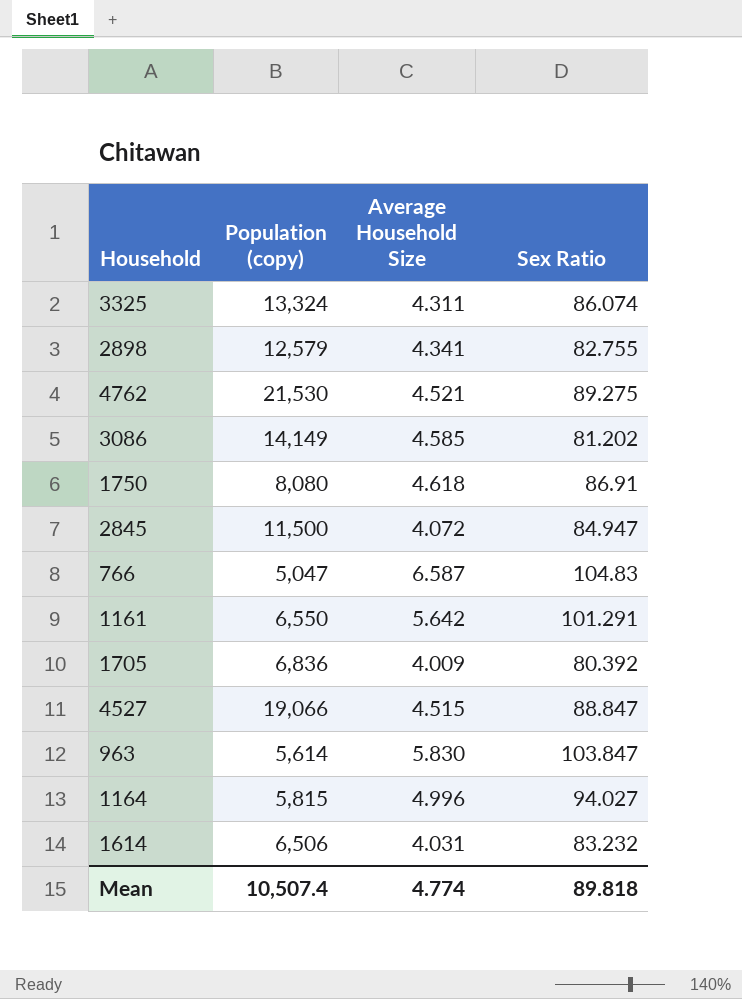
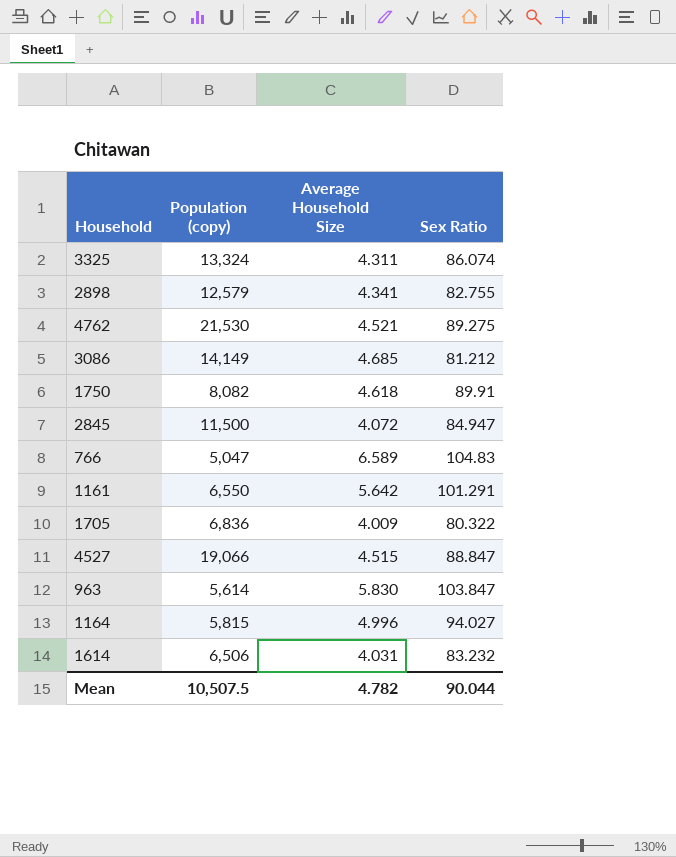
3086 | Average Household Size: 4.585 -> 4.685
3086 | Sex Ratio: 81.202 -> 81.212
1750 | Population (copy): 8,080 -> 8,082
1750 | Sex Ratio: 86.91 -> 89.91
766 | Average Household Size: 6.587 -> 6.589
1705 | Sex Ratio: 80.392 -> 80.322
Mean | Population (copy): 10,507.4 -> 10,507.5
Mean | Average Household Size: 4.774 -> 4.782
Mean | Sex Ratio: 89.818 -> 90.044

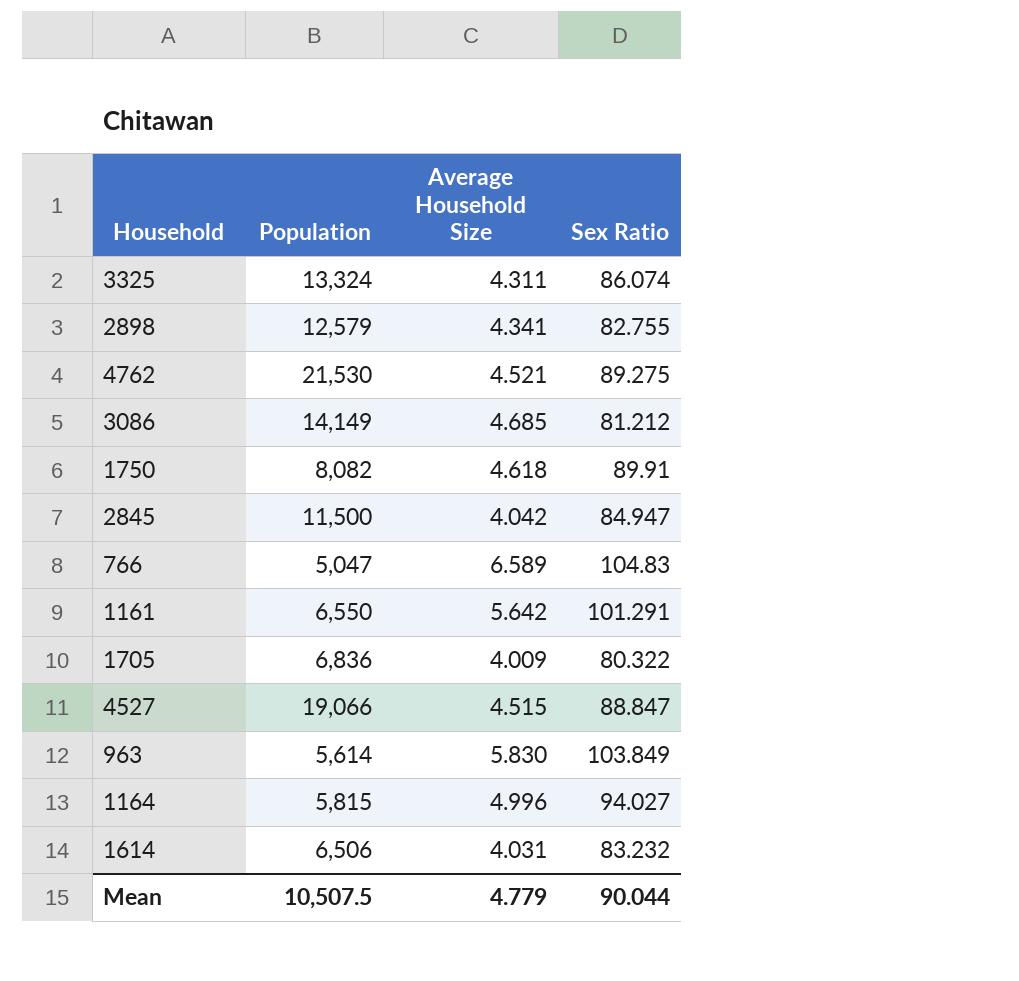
column name: Population (copy) -> Population
2845 | Average Household Size: 4.072 -> 4.042
963 | Sex Ratio: 103.847 -> 103.849
Mean | Average Household Size: 4.782 -> 4.779

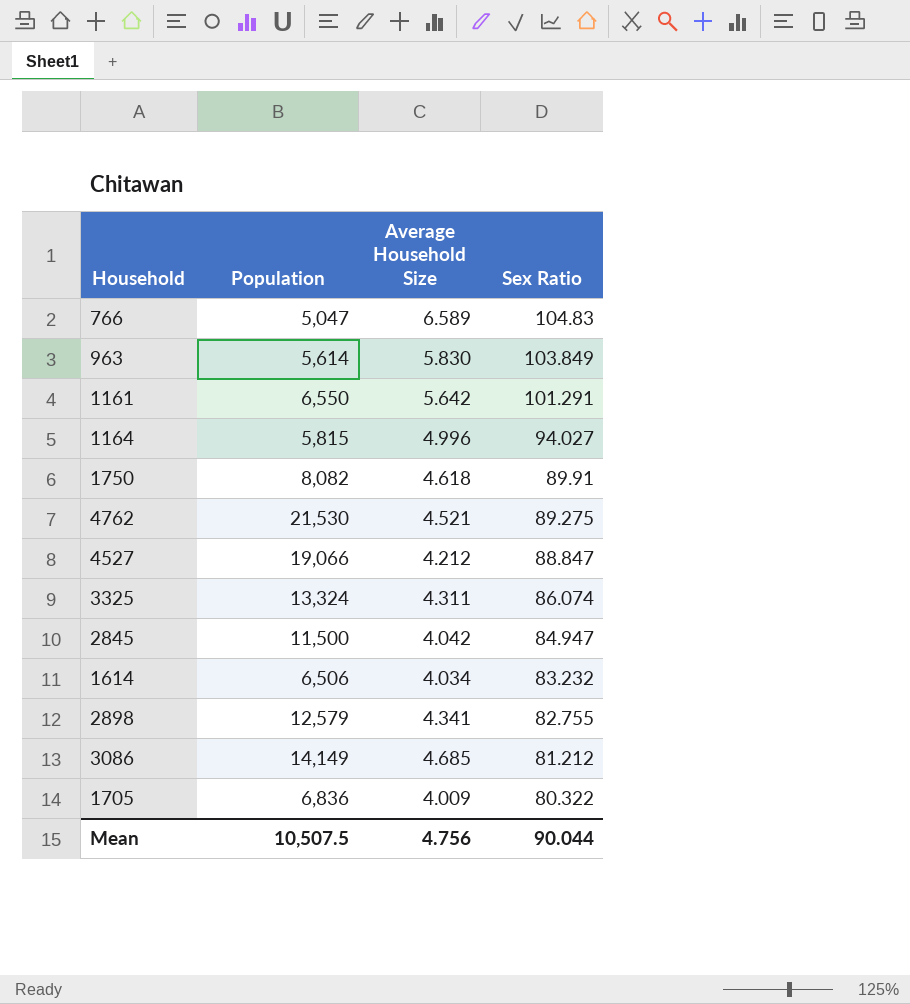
row order: none -> Sex Ratio descending
4527 | Average Household Size: 4.515 -> 4.212
1614 | Average Household Size: 4.031 -> 4.034
Mean | Average Household Size: 4.779 -> 4.756

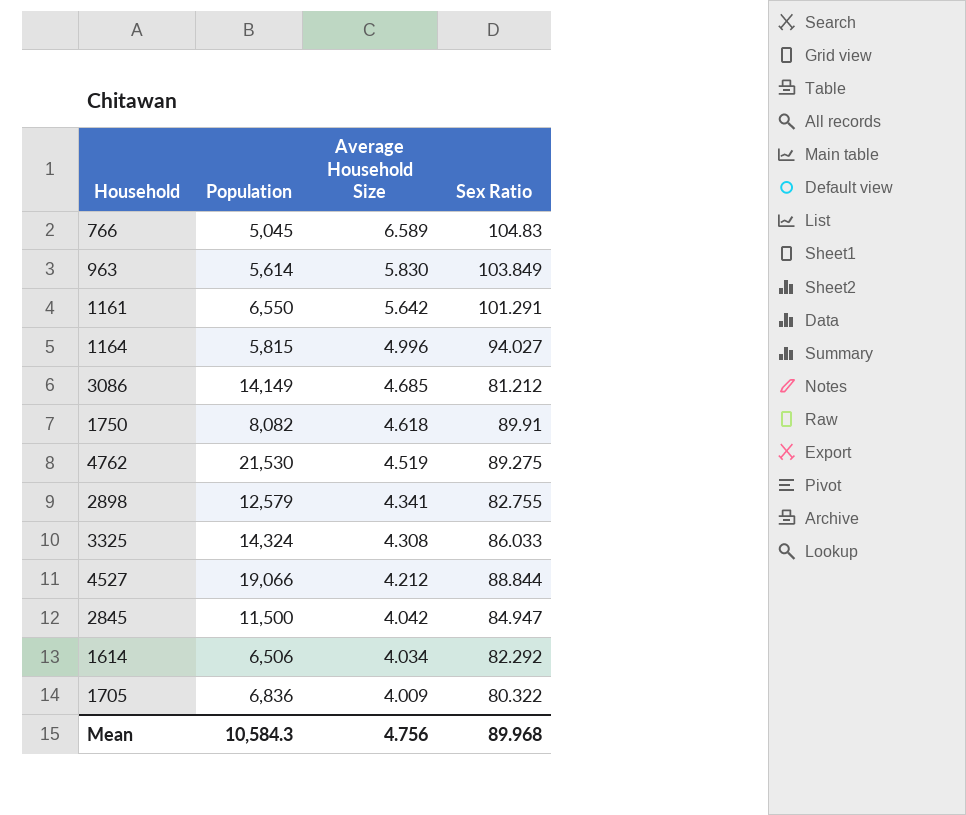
row order: Sex Ratio descending -> Average Household Size descending
766 | Population: 5,047 -> 5,045
4762 | Average Household Size: 4.521 -> 4.519
3325 | Population: 13,324 -> 14,324
3325 | Average Household Size: 4.311 -> 4.308
3325 | Sex Ratio: 86.074 -> 86.033
4527 | Sex Ratio: 88.847 -> 88.844
1614 | Sex Ratio: 83.232 -> 82.292
Mean | Population: 10,507.5 -> 10,584.3
Mean | Sex Ratio: 90.044 -> 89.968

